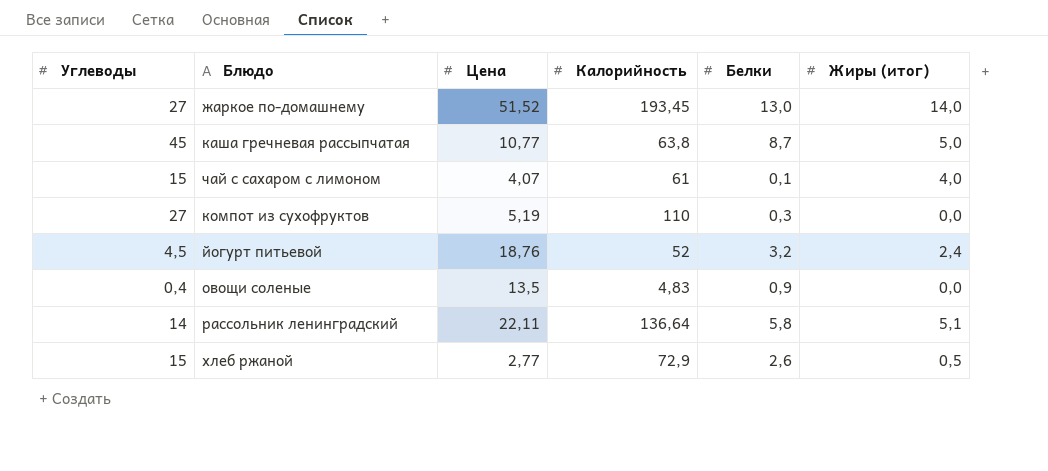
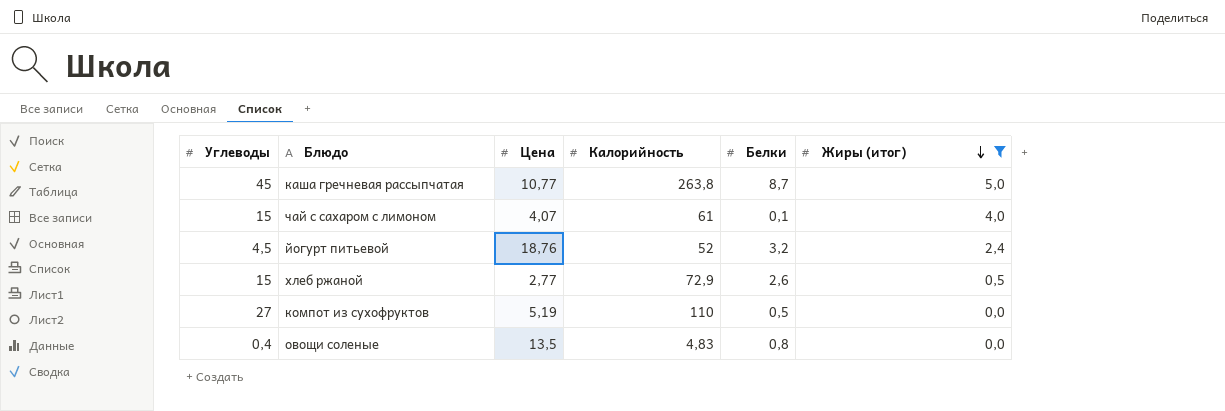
filter: none -> Жиры (итог) <= 5,0
row order: none -> Жиры (итог) descending
каша гречневая рассыпчатая | Калорийность: 63,8 -> 263,8
компот из сухофруктов | Белки: 0,3 -> 0,5
овощи соленые | Белки: 0,9 -> 0,8

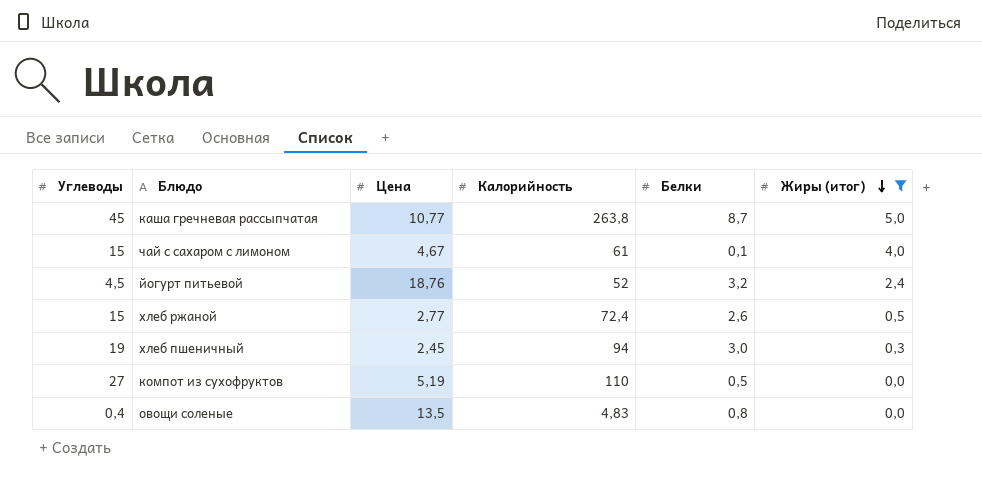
чай с сахаром с лимоном | Цена: 4,07 -> 4,67
хлеб ржаной | Калорийность: 72,9 -> 72,4
row хлеб пшеничный: none -> 19 | 2,45 | 94 | 3,0 | 0,3

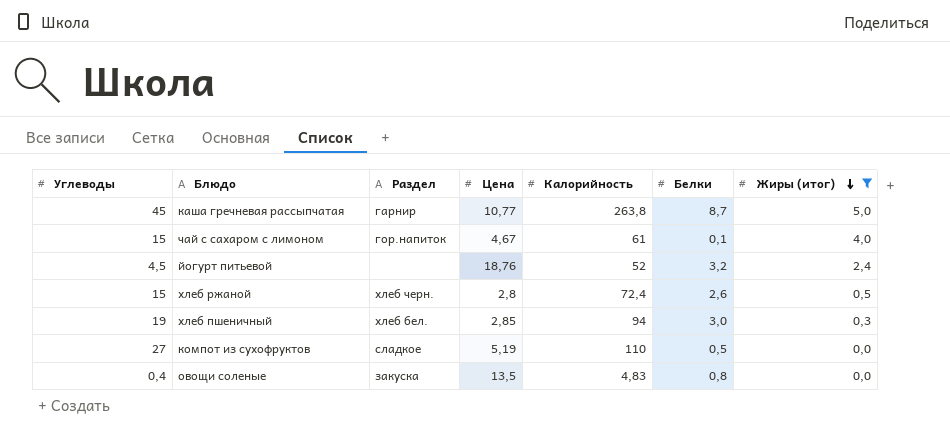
column Раздел | position: none -> 3
хлеб ржаной | Цена: 2,77 -> 2,8
хлеб пшеничный | Цена: 2,45 -> 2,85

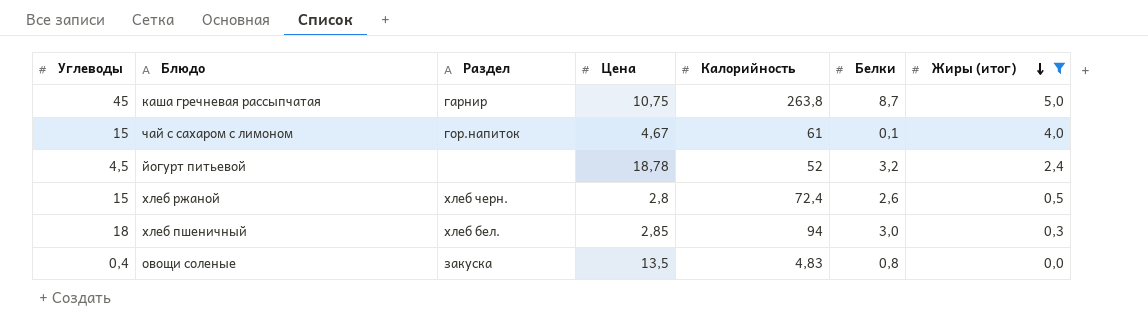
row компот из сухофруктов: 27 | сладкое | 5,19 | 110 | 0,5 | 0,0 -> none
каша гречневая рассыпчатая | Цена: 10,77 -> 10,75
йогурт питьевой | Цена: 18,76 -> 18,78
хлеб пшеничный | Углеводы: 19 -> 18

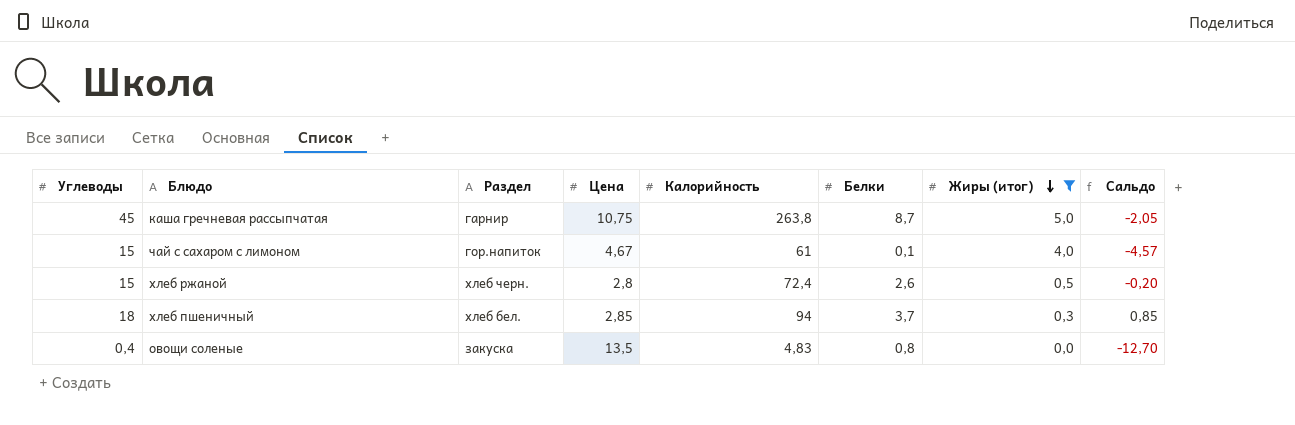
column Сальдо | formula: none -> [Белки] - [Цена]
row йогурт питьевой: 4,5 | none | 18,78 | 52 | 3,2 | 2,4 -> none
хлеб пшеничный | Белки: 3,0 -> 3,7

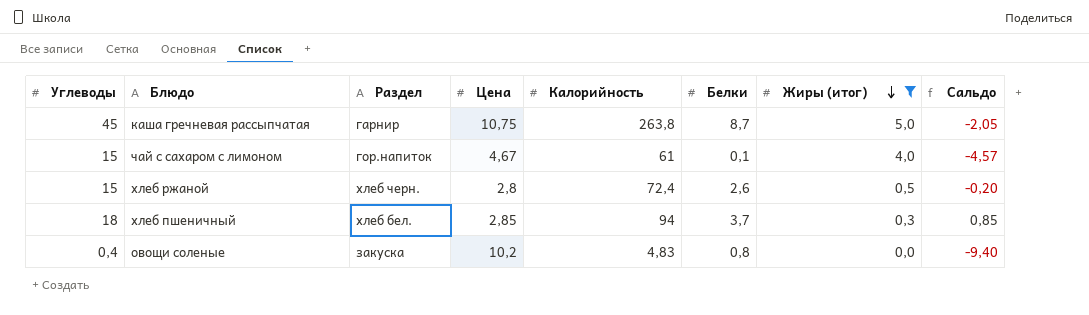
овощи соленые | Цена: 13,5 -> 10,2
овощи соленые | Сальдо: -12,70 -> -9,40

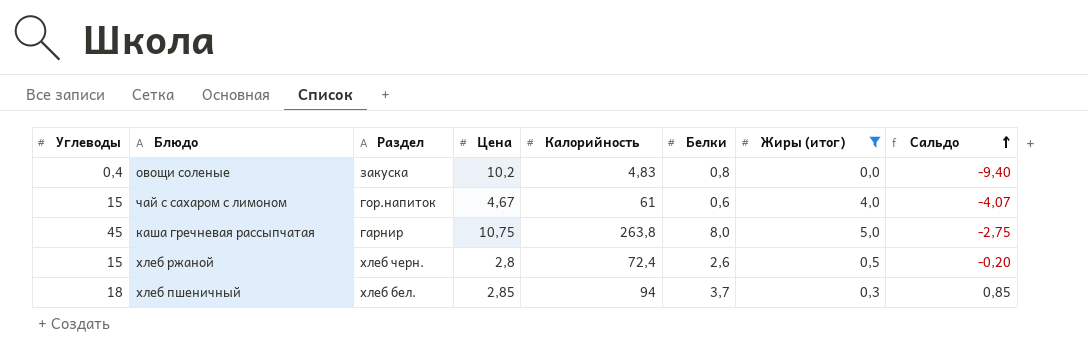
row order: Жиры (итог) descending -> Сальдо ascending
чай с сахаром с лимоном | Белки: 0,1 -> 0,6
чай с сахаром с лимоном | Сальдо: -4,57 -> -4,07
каша гречневая рассыпчатая | Белки: 8,7 -> 8,0
каша гречневая рассыпчатая | Сальдо: -2,05 -> -2,75

